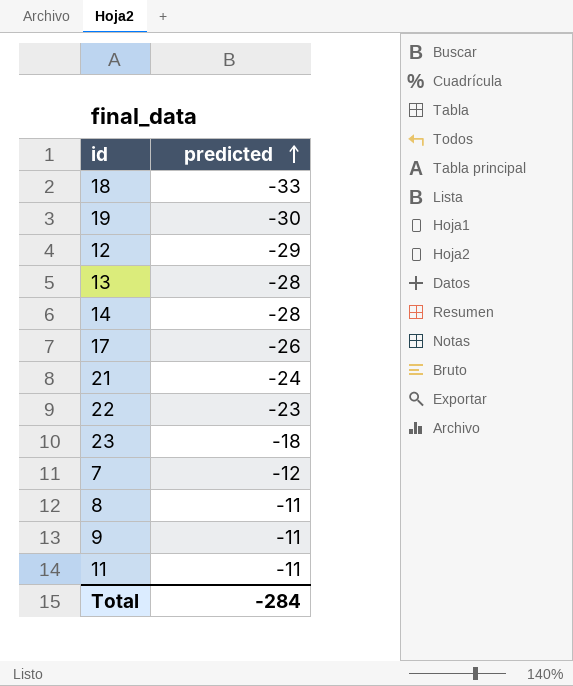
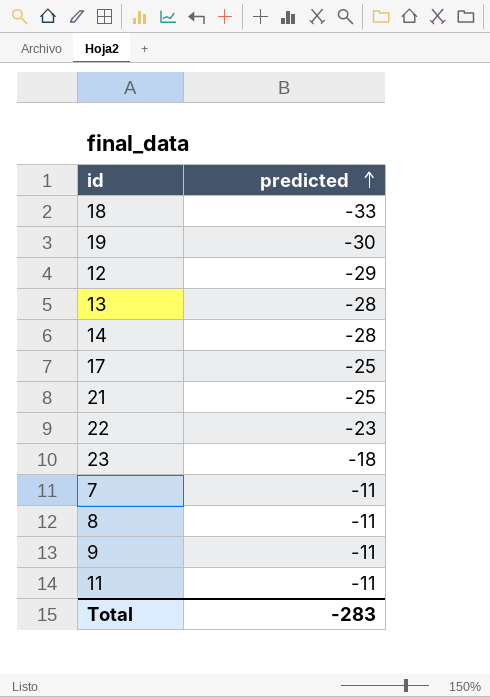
17 | predicted: -26 -> -25
21 | predicted: -24 -> -25
7 | predicted: -12 -> -11
Total | predicted: -284 -> -283

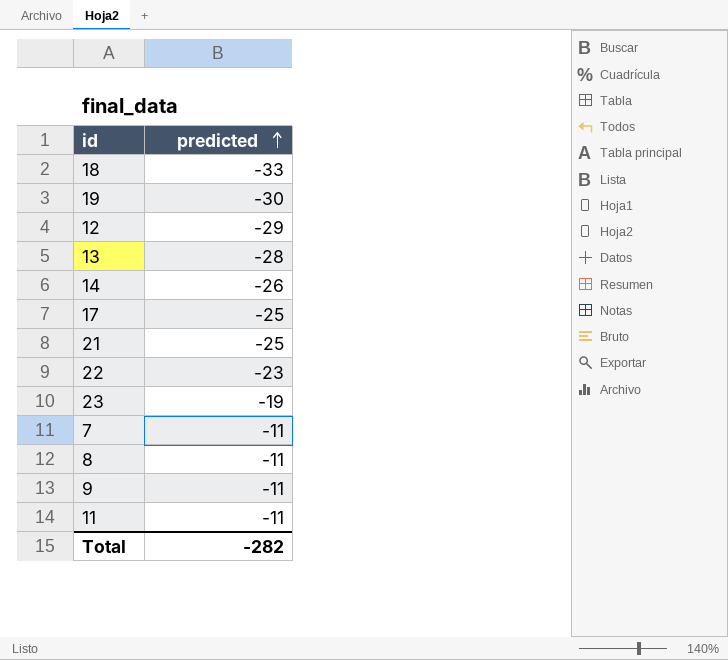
14 | predicted: -28 -> -26
23 | predicted: -18 -> -19
Total | predicted: -283 -> -282

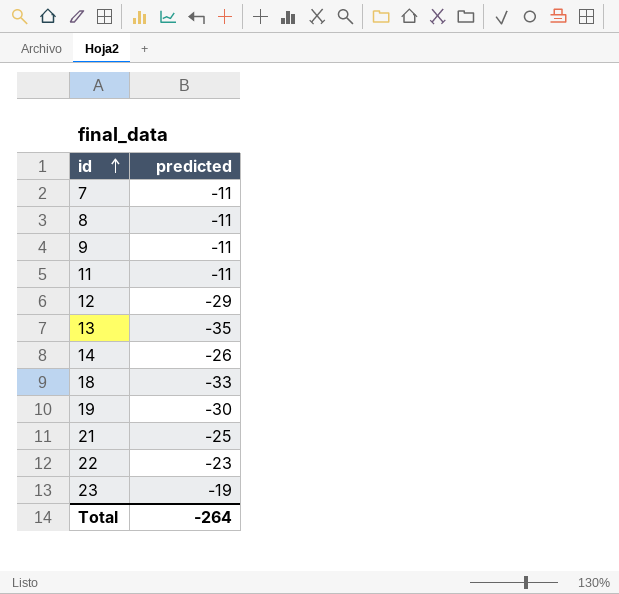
row order: predicted ascending -> id ascending
row 17: -25 -> none
13 | predicted: -28 -> -35
Total | predicted: -282 -> -264

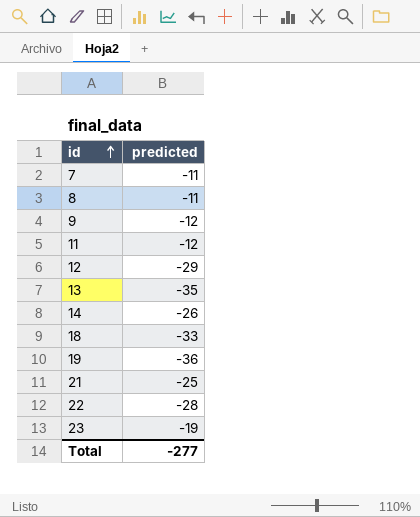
9 | predicted: -11 -> -12
11 | predicted: -11 -> -12
19 | predicted: -30 -> -36
22 | predicted: -23 -> -28
Total | predicted: -264 -> -277

